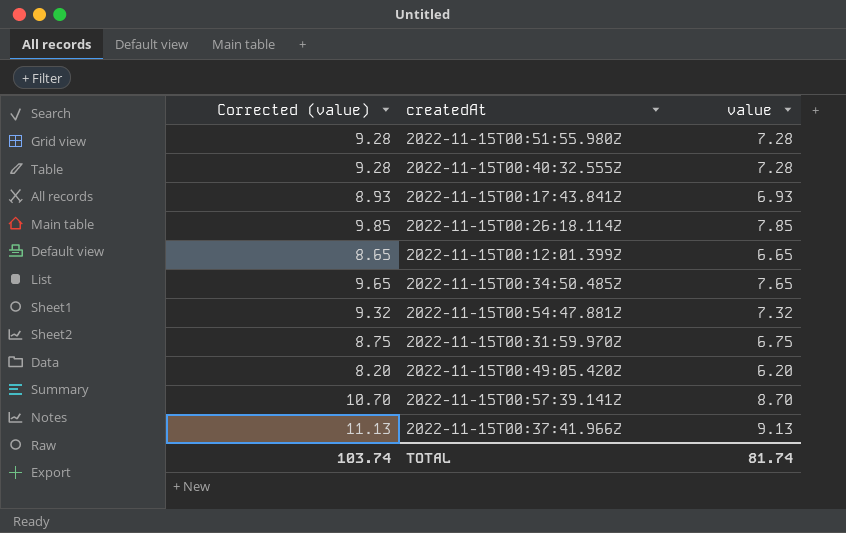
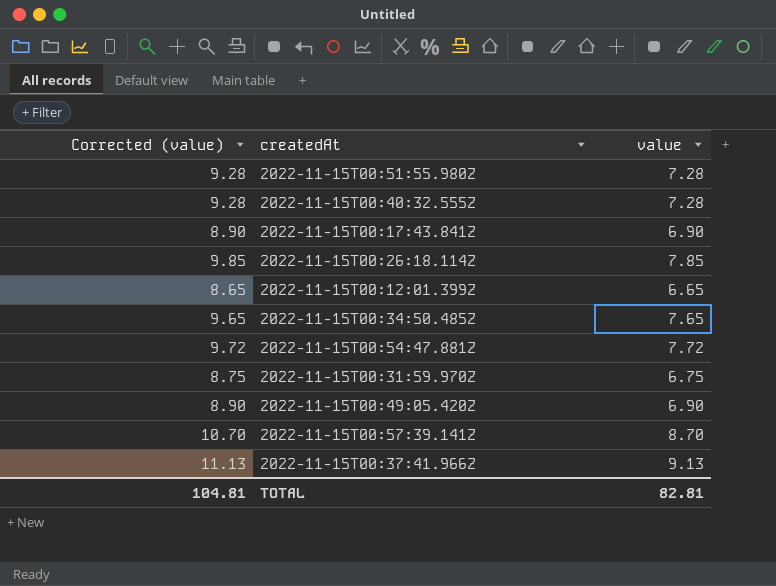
2022-11-15T00:17:43.841Z | Corrected (value): 8.93 -> 8.90
2022-11-15T00:17:43.841Z | value: 6.93 -> 6.90
2022-11-15T00:54:47.881Z | Corrected (value): 9.32 -> 9.72
2022-11-15T00:54:47.881Z | value: 7.32 -> 7.72
2022-11-15T00:49:05.420Z | Corrected (value): 8.20 -> 8.90
2022-11-15T00:49:05.420Z | value: 6.20 -> 6.90
TOTAL | Corrected (value): 103.74 -> 104.81
TOTAL | value: 81.74 -> 82.81

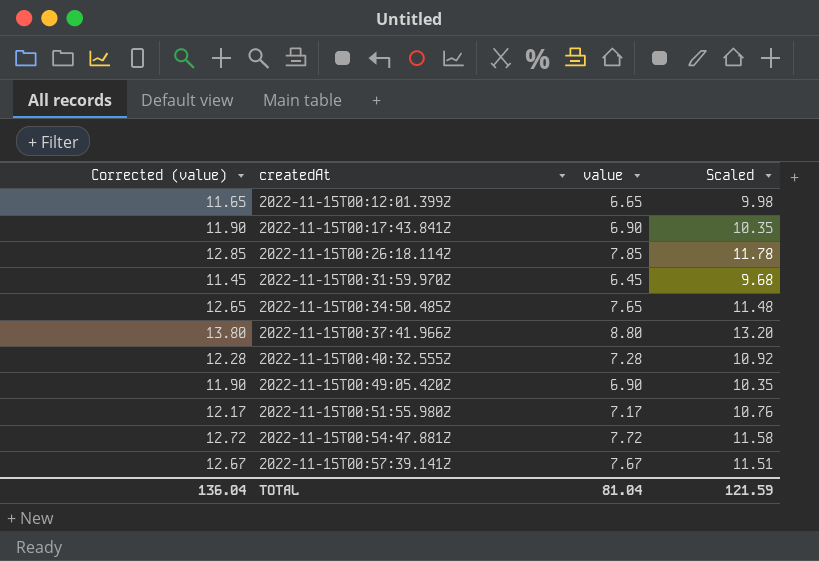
row order: none -> createdAt ascending
column Corrected (value) | formula: [value] + 2 -> [value] + 5
column Scaled | formula: none -> [value] * 1.5
2022-11-15T00:31:59.970Z | value: 6.75 -> 6.45
2022-11-15T00:37:41.966Z | value: 9.13 -> 8.80
2022-11-15T00:51:55.980Z | value: 7.28 -> 7.17
2022-11-15T00:57:39.141Z | value: 8.70 -> 7.67
TOTAL | Corrected (value): 104.81 -> 136.04
TOTAL | value: 82.81 -> 81.04

